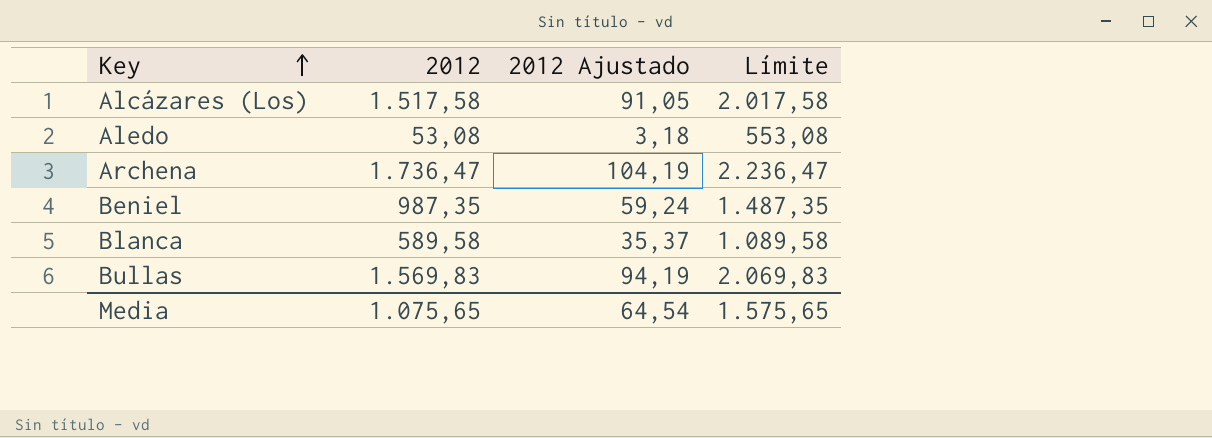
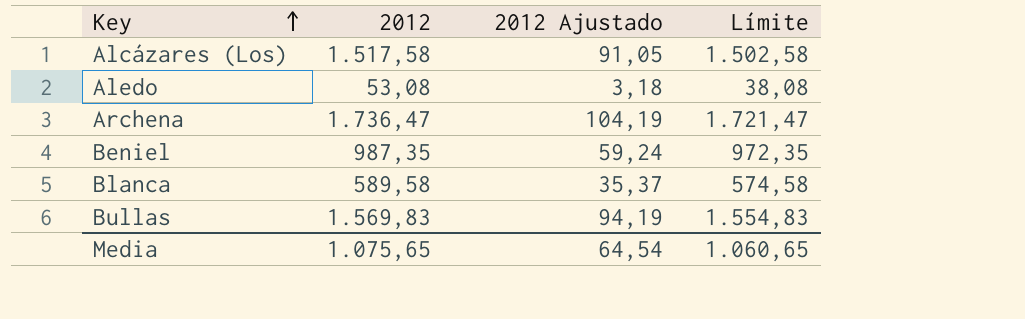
column Límite | formula: [2012] + 500 -> [2012] - 15
Media | Límite: 1.575,65 -> 1.060,65

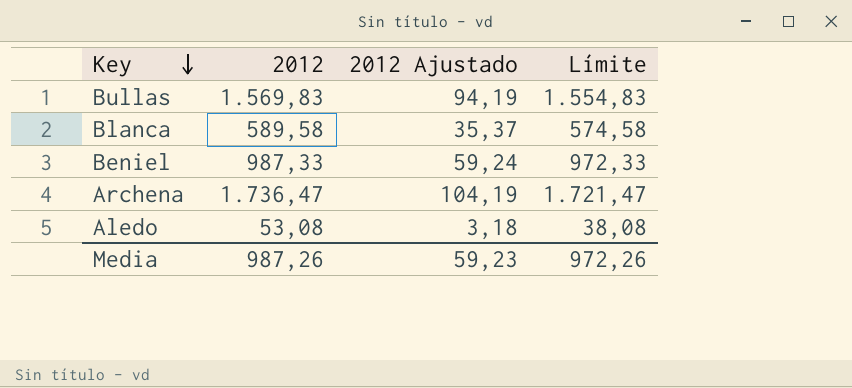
row order: Key ascending -> Key descending
row Alcázares (Los): 1.517,58 | 91,05 | 1.502,58 -> none
Beniel | 2012: 987,35 -> 987,33
Beniel | Límite: 972,35 -> 972,33
Media | 2012: 1.075,65 -> 987,26
Media | 2012 Ajustado: 64,54 -> 59,23
Media | Límite: 1.060,65 -> 972,26

